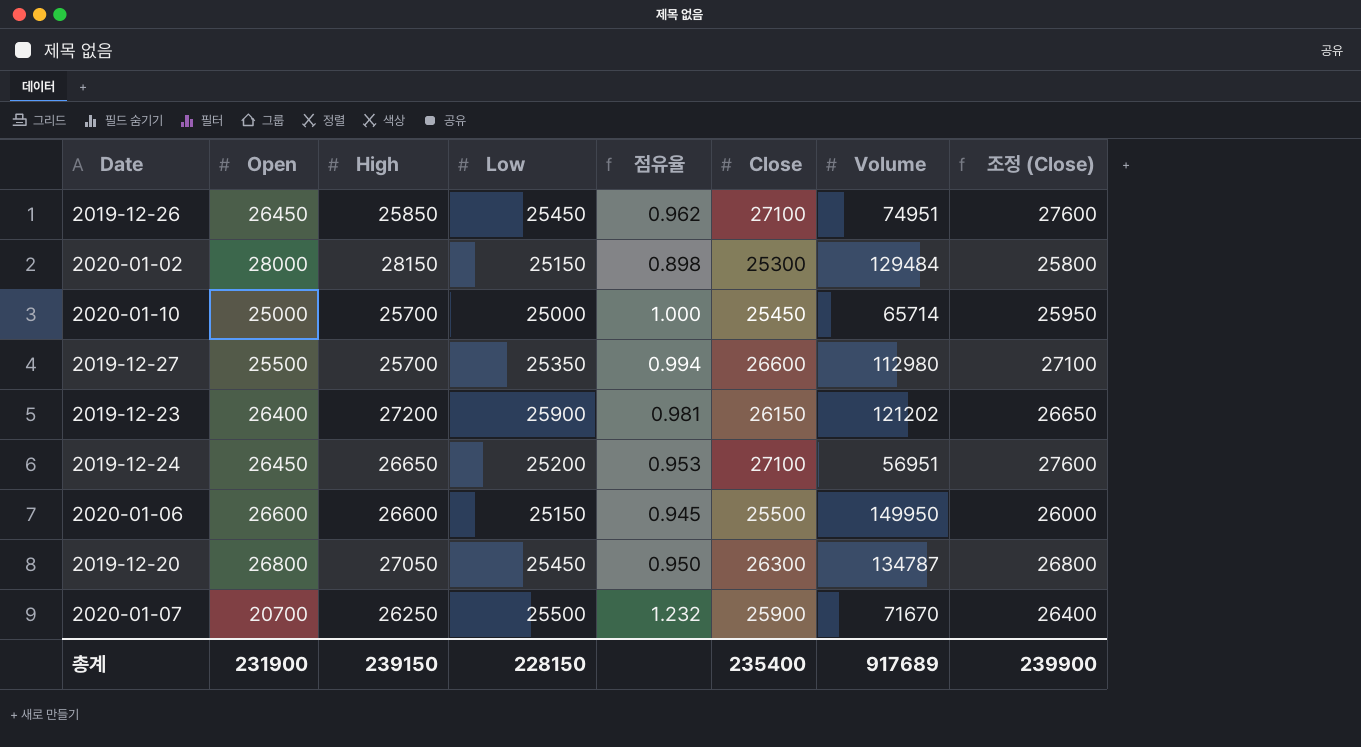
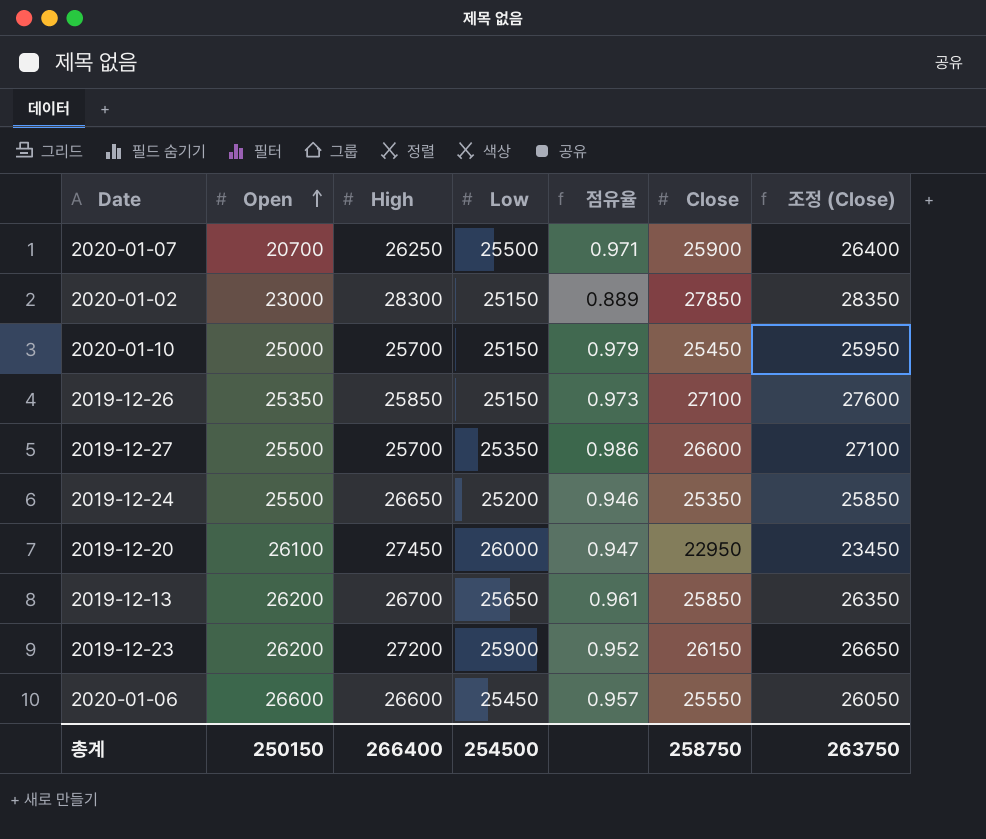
row order: none -> Open ascending
column Volume | position: 7 -> none
column 점유율 | formula: [Low] / [Open] -> [Low] / [High]
2020-01-02 | Open: 28000 -> 23000
2020-01-02 | High: 28150 -> 28300
2020-01-02 | Close: 25300 -> 27850
2020-01-02 | 조정 (Close): 25800 -> 28350
2020-01-10 | Low: 25000 -> 25150
2019-12-26 | Open: 26450 -> 25350
2019-12-26 | Low: 25450 -> 25150
2019-12-24 | Open: 26450 -> 25500
2019-12-24 | Close: 27100 -> 25350
2019-12-24 | 조정 (Close): 27600 -> 25850
2019-12-20 | Open: 26800 -> 26100
2019-12-20 | High: 27050 -> 27450
2019-12-20 | Low: 25450 -> 26000
2019-12-20 | Close: 26300 -> 22950
2019-12-20 | 조정 (Close): 26800 -> 23450
row 2019-12-13: none -> 26200 | 26700 | 25650 | 0.961 | 25850 | 26350
2019-12-23 | Open: 26400 -> 26200
2020-01-06 | Low: 25150 -> 25450
2020-01-06 | Close: 25500 -> 25550
2020-01-06 | 조정 (Close): 26000 -> 26050
총계 | Open: 231900 -> 250150
총계 | High: 239150 -> 266400
총계 | Low: 228150 -> 254500
총계 | Close: 235400 -> 258750
총계 | 조정 (Close): 239900 -> 263750

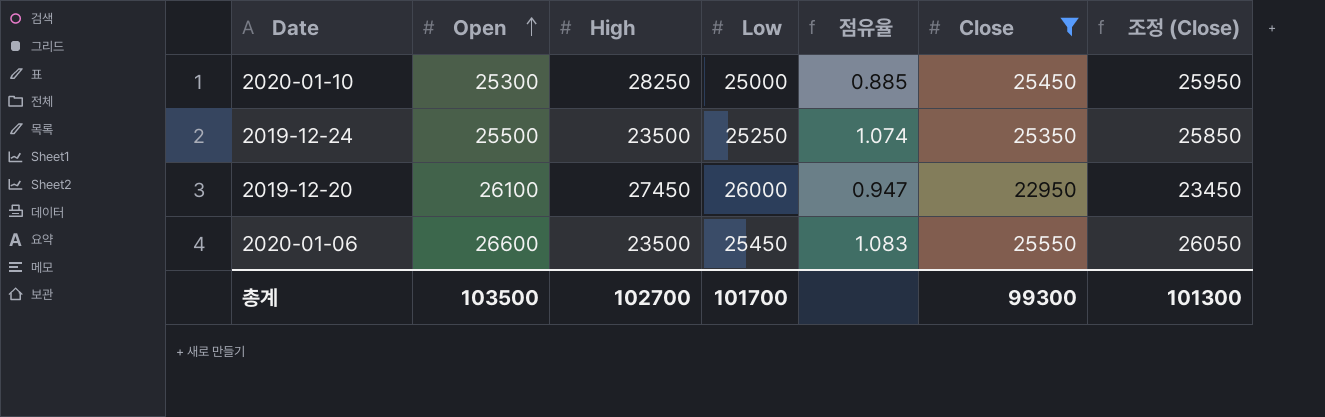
filter: none -> Close <= 25550
2020-01-10 | Open: 25000 -> 25300
2020-01-10 | High: 25700 -> 28250
2020-01-10 | Low: 25150 -> 25000
2020-01-10 | 점유율: 0.979 -> 0.885
2019-12-24 | High: 26650 -> 23500
2019-12-24 | Low: 25200 -> 25250
2019-12-24 | 점유율: 0.946 -> 1.074
2020-01-06 | High: 26600 -> 23500
2020-01-06 | 점유율: 0.957 -> 1.083
총계 | Open: 250150 -> 103500
총계 | High: 266400 -> 102700
총계 | Low: 254500 -> 101700
총계 | Close: 258750 -> 99300
총계 | 조정 (Close): 263750 -> 101300

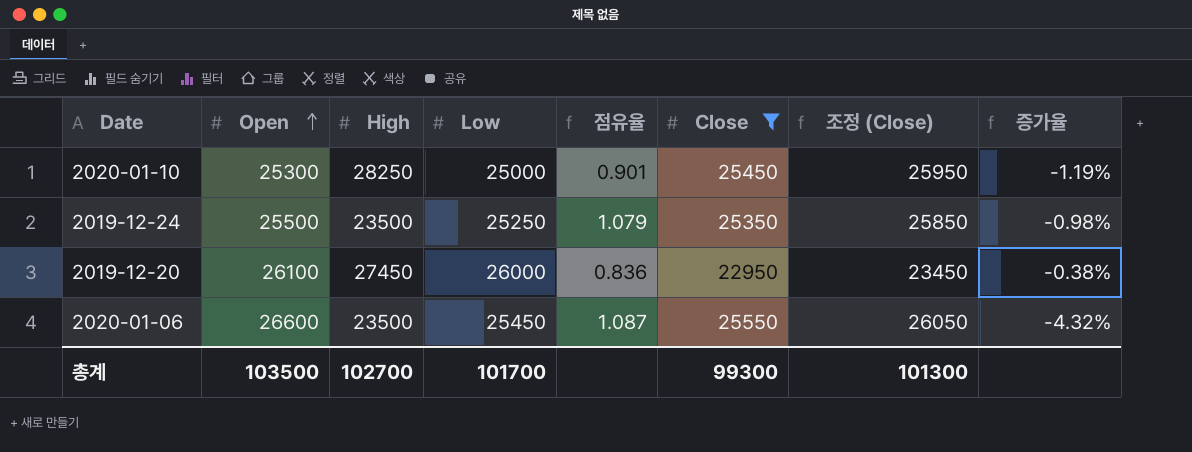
column 점유율 | formula: [Low] / [High] -> [Close] / [High]
column 증가율 | formula: none -> ([Low] - [Open]) / [Open]

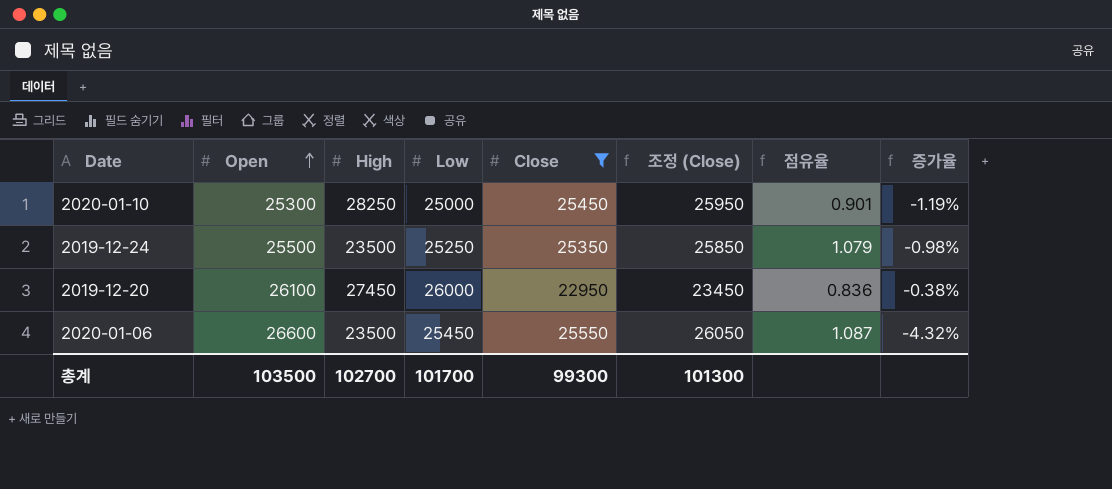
column 점유율 | position: 5 -> 7

